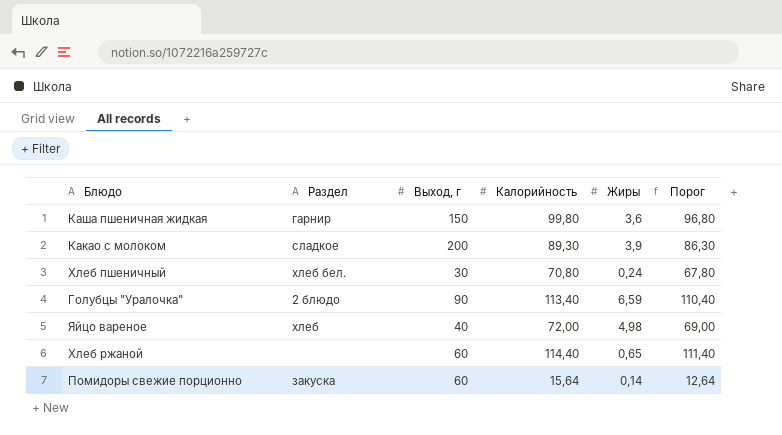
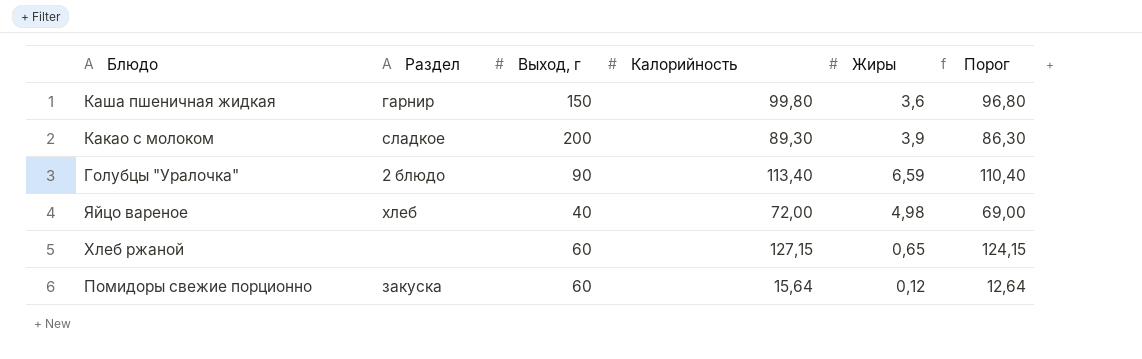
row Хлеб пшеничный: хлеб бел. | 30 | 70,80 | 0,24 | 67,80 -> none
Хлеб ржаной | Калорийность: 114,40 -> 127,15
Хлеб ржаной | Порог: 111,40 -> 124,15
Помидоры свежие порционно | Жиры: 0,14 -> 0,12

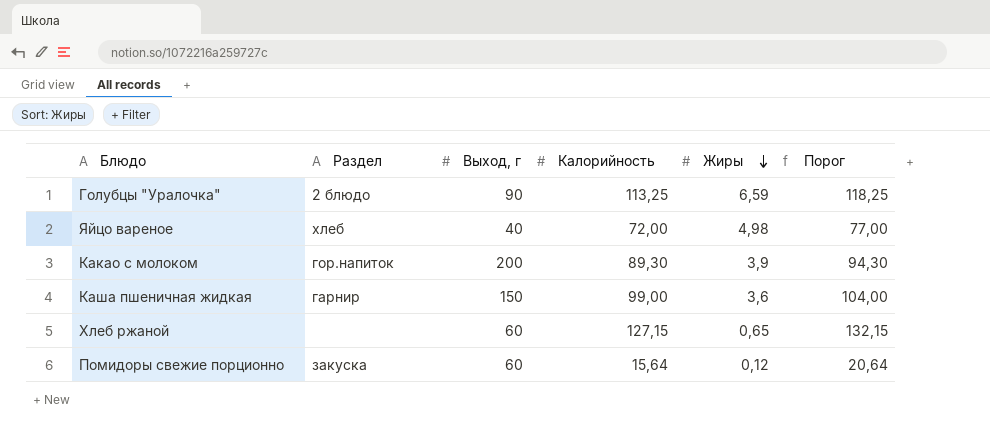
row order: none -> Жиры descending
column Порог | formula: [Калорийность] - 3 -> [Калорийность] + 5
Голубцы "Уралочка" | Калорийность: 113,40 -> 113,25
Какао с молоком | Раздел: сладкое -> гор.напиток
Каша пшеничная жидкая | Калорийность: 99,80 -> 99,00

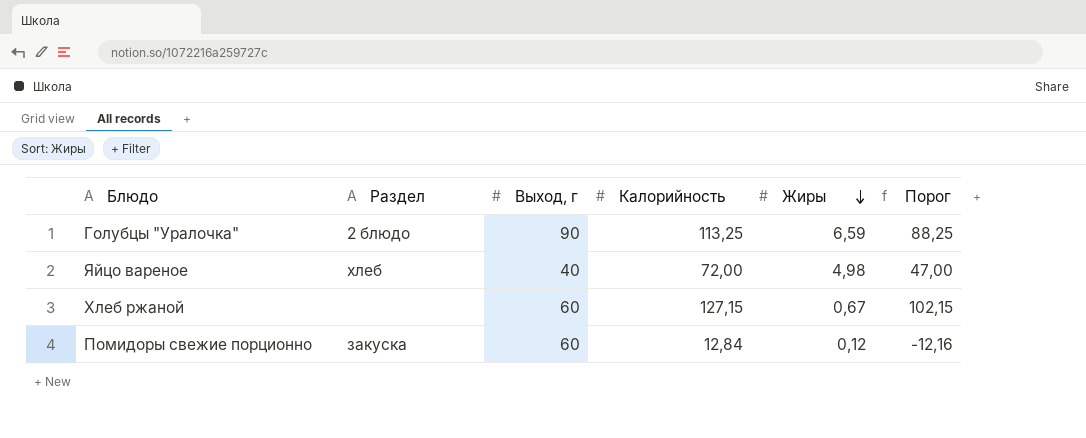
column Порог | formula: [Калорийность] + 5 -> [Калорийность] - 25
row Какао с молоком: гор.напиток | 200 | 89,30 | 3,9 | 94,30 -> none
row Каша пшеничная жидкая: гарнир | 150 | 99,00 | 3,6 | 104,00 -> none
Хлеб ржаной | Жиры: 0,65 -> 0,67
Помидоры свежие порционно | Калорийность: 15,64 -> 12,84

